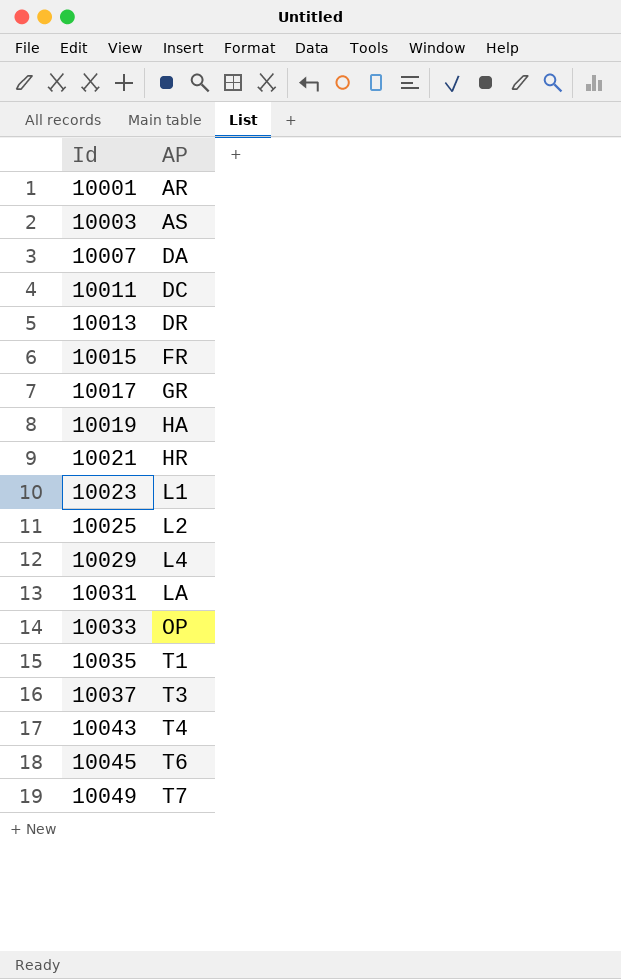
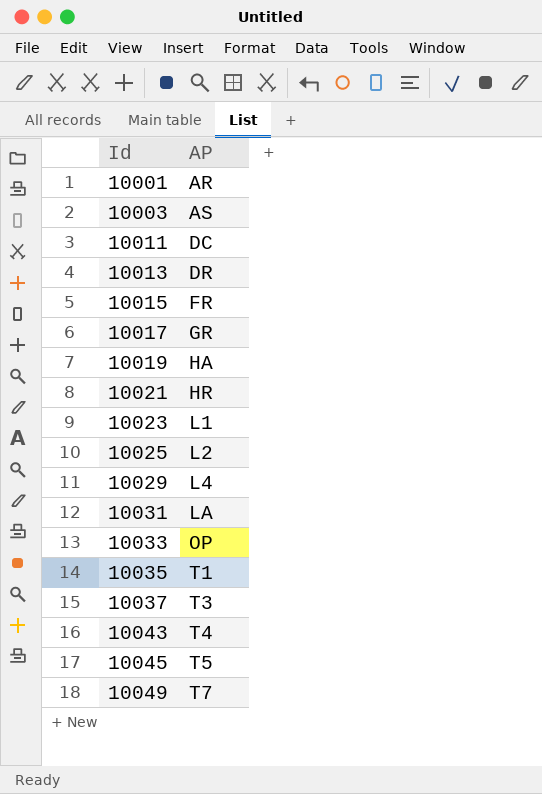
row 10007: DA -> none
10045 | AP: T6 -> T5

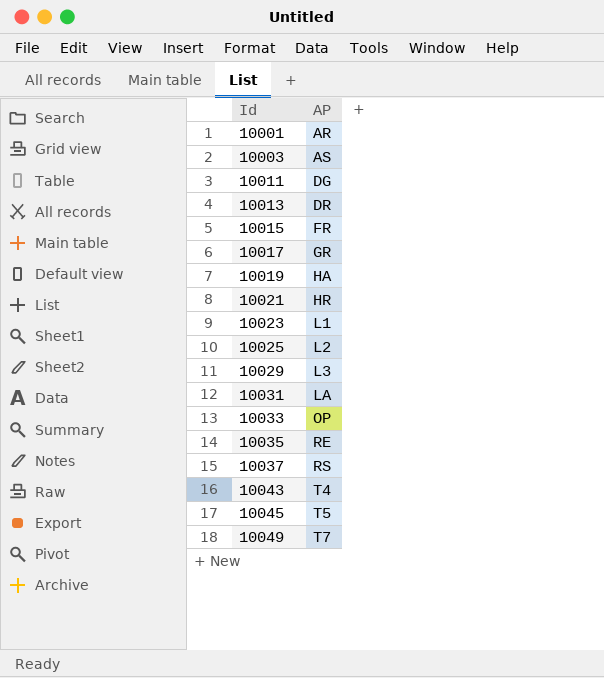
10011 | AP: DC -> DG
10029 | AP: L4 -> L3
10035 | AP: T1 -> RE
10037 | AP: T3 -> RS

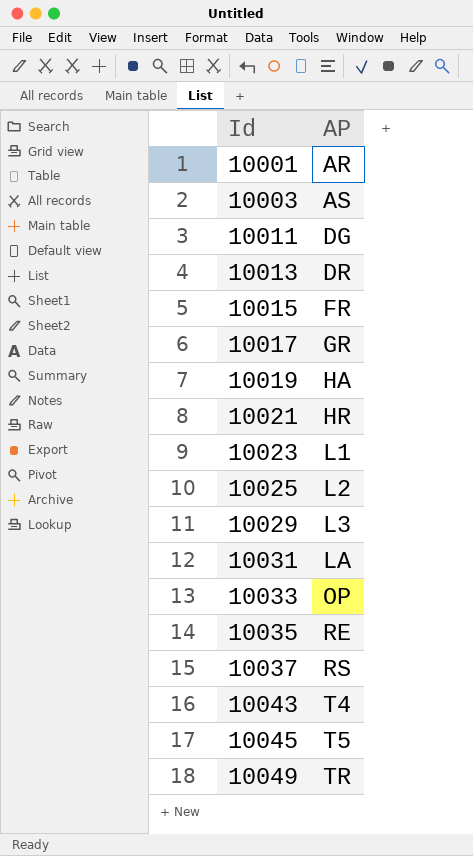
10049 | AP: T7 -> TR

